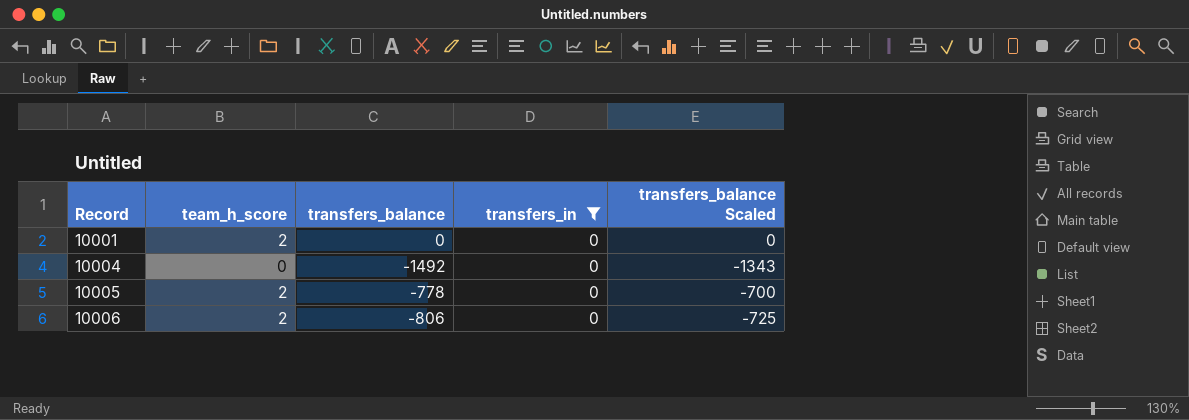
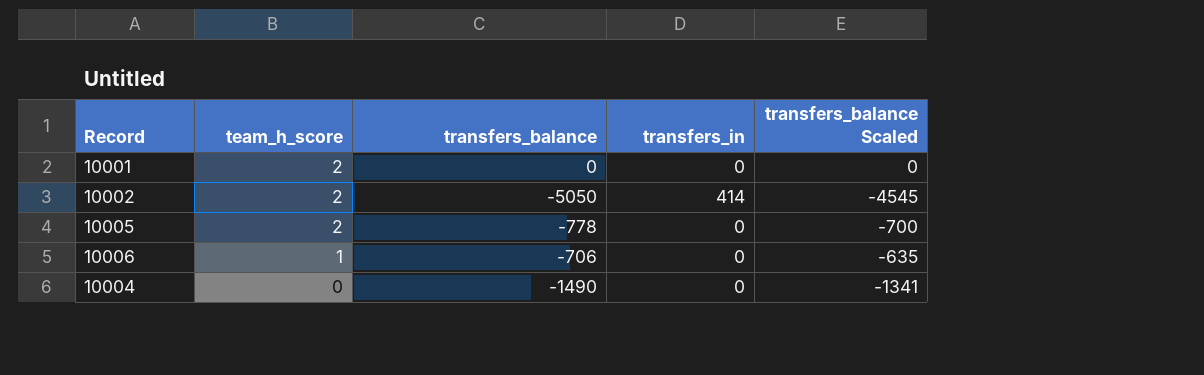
filter: transfers_in = 0 -> none
row order: Record ascending -> team_h_score descending
10006 | team_h_score: 2 -> 1
10006 | transfers_balance: -806 -> -706
10006 | transfers_balance Scaled: -725 -> -635
10004 | transfers_balance: -1492 -> -1490
10004 | transfers_balance Scaled: -1343 -> -1341

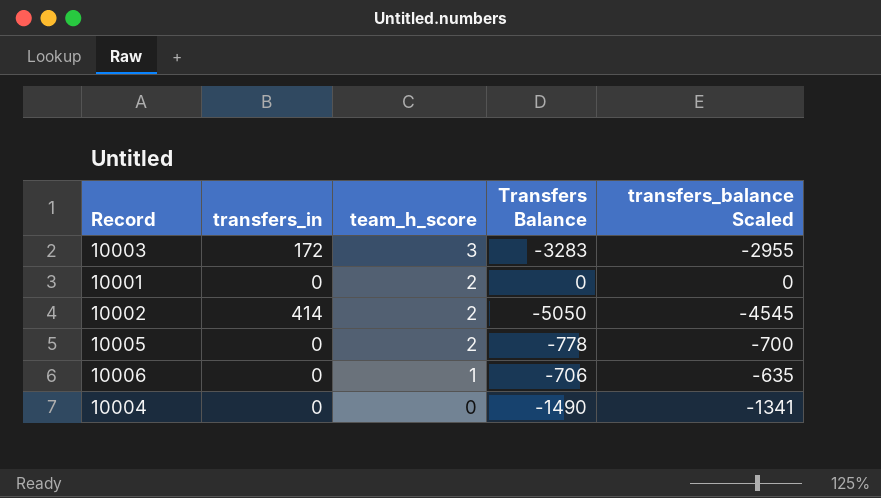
column transfers_in | position: 4 -> 2
column name: transfers_balance -> Transfers Balance
row 10003: none -> 172 | 3 | -3283 | -2955

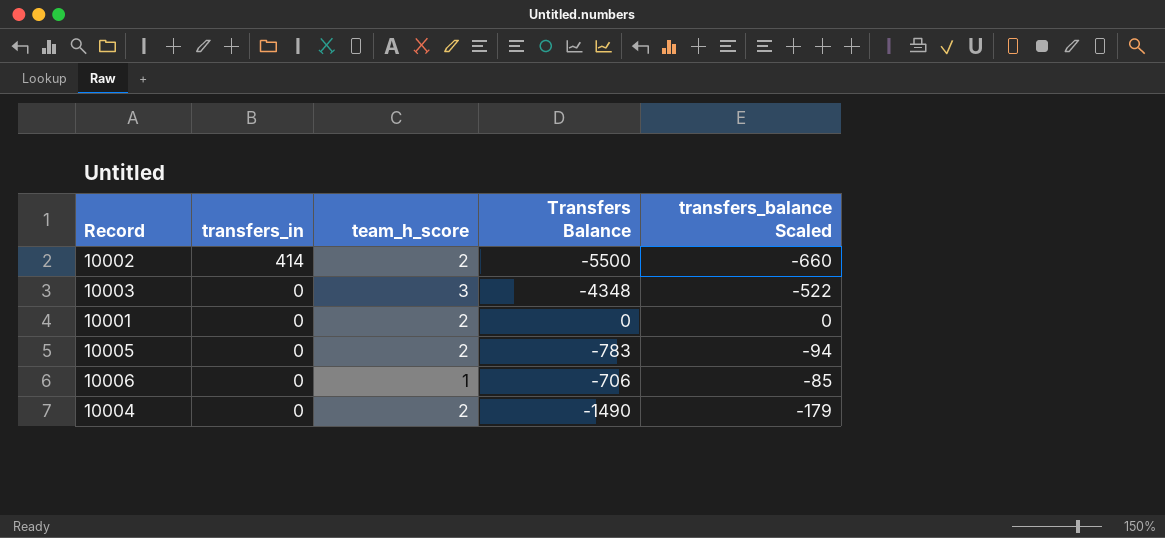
row order: team_h_score descending -> transfers_in descending
column transfers_balance Scaled | formula: [Transfers Balance] * 0.9 -> [Transfers Balance] * 0.12
10002 | Transfers Balance: -5050 -> -5500
10003 | transfers_in: 172 -> 0
10003 | Transfers Balance: -3283 -> -4348
10005 | Transfers Balance: -778 -> -783
10004 | team_h_score: 0 -> 2

